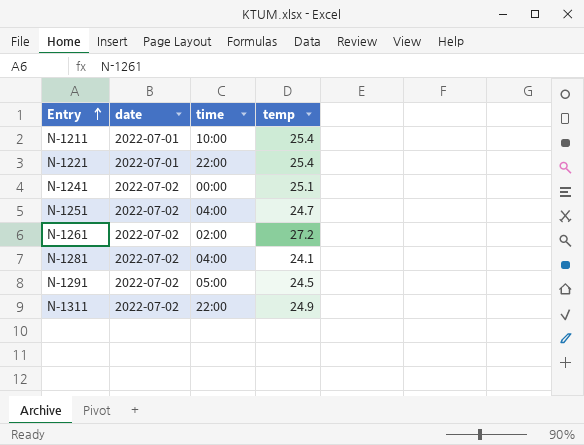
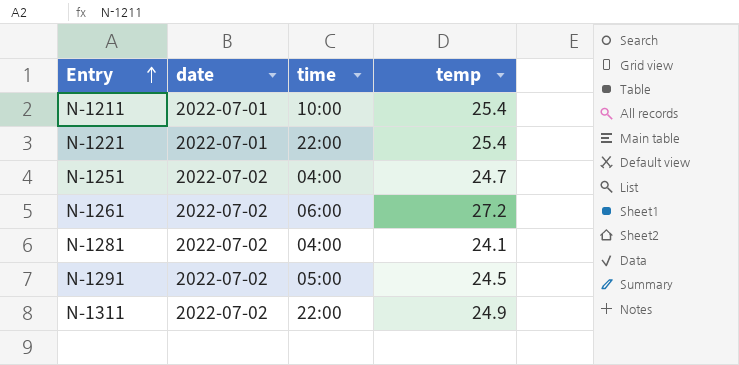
row N-1241: 2022-07-02 | 00:00 | 25.1 -> none
N-1261 | time: 02:00 -> 06:00

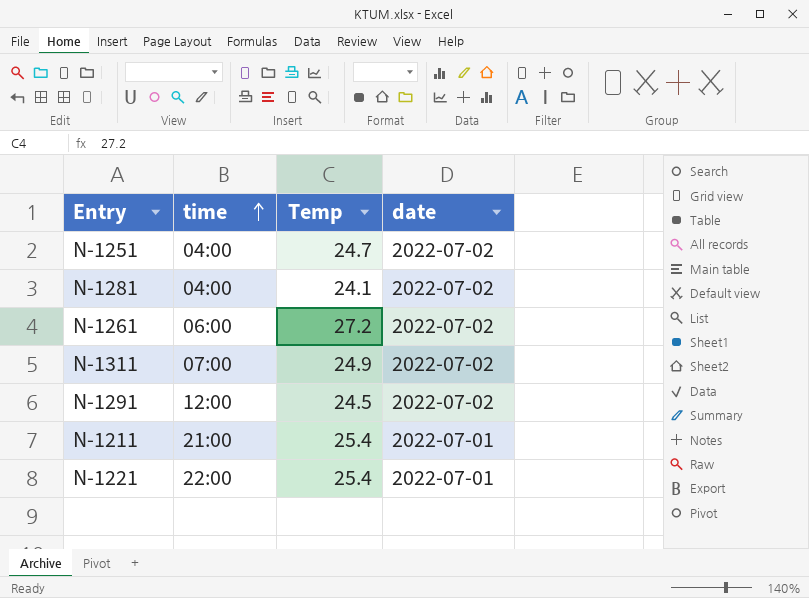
row order: Entry ascending -> time ascending
column name: temp -> Temp
column date | position: 2 -> 4
N-1311 | time: 22:00 -> 07:00
N-1291 | time: 05:00 -> 12:00
N-1211 | time: 10:00 -> 21:00

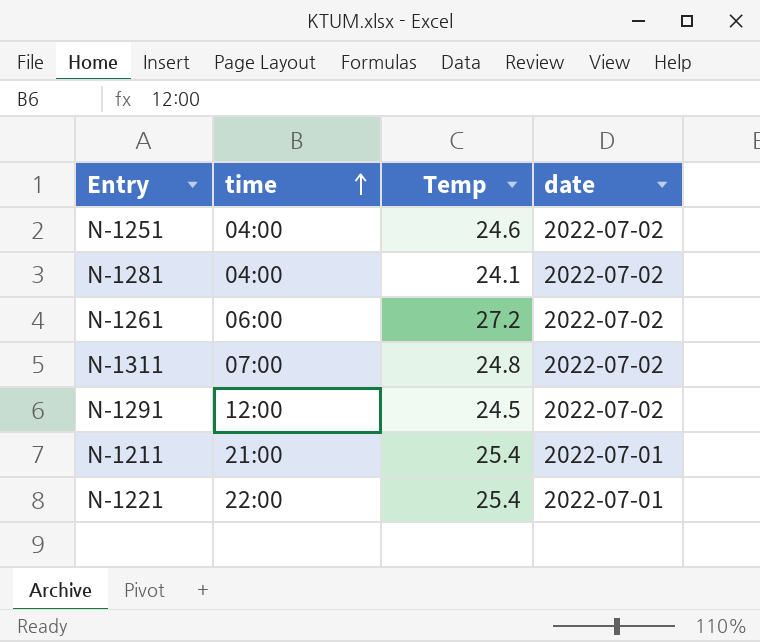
N-1251 | Temp: 24.7 -> 24.6
N-1311 | Temp: 24.9 -> 24.8

